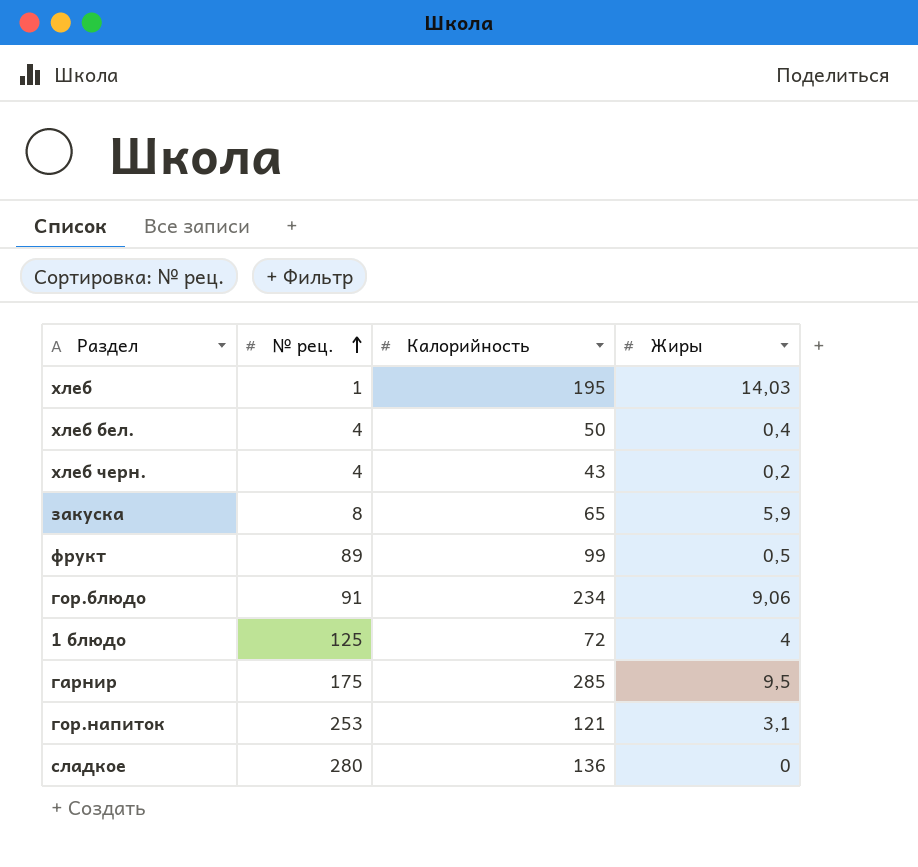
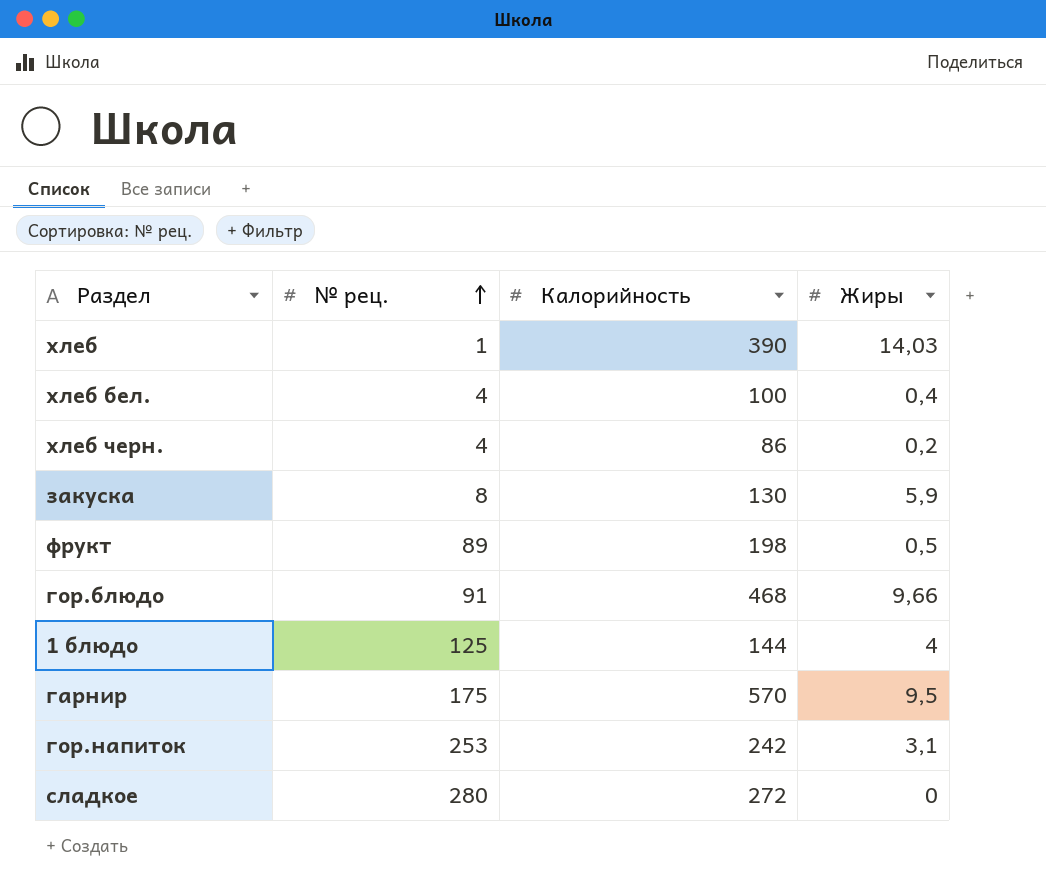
хлеб | Калорийность: 195 -> 390
хлеб бел. | Калорийность: 50 -> 100
хлеб черн. | Калорийность: 43 -> 86
закуска | Калорийность: 65 -> 130
фрукт | Калорийность: 99 -> 198
гор.блюдо | Калорийность: 234 -> 468
гор.блюдо | Жиры: 9,06 -> 9,66
1 блюдо | Калорийность: 72 -> 144
гарнир | Калорийность: 285 -> 570
гор.напиток | Калорийность: 121 -> 242
сладкое | Калорийность: 136 -> 272

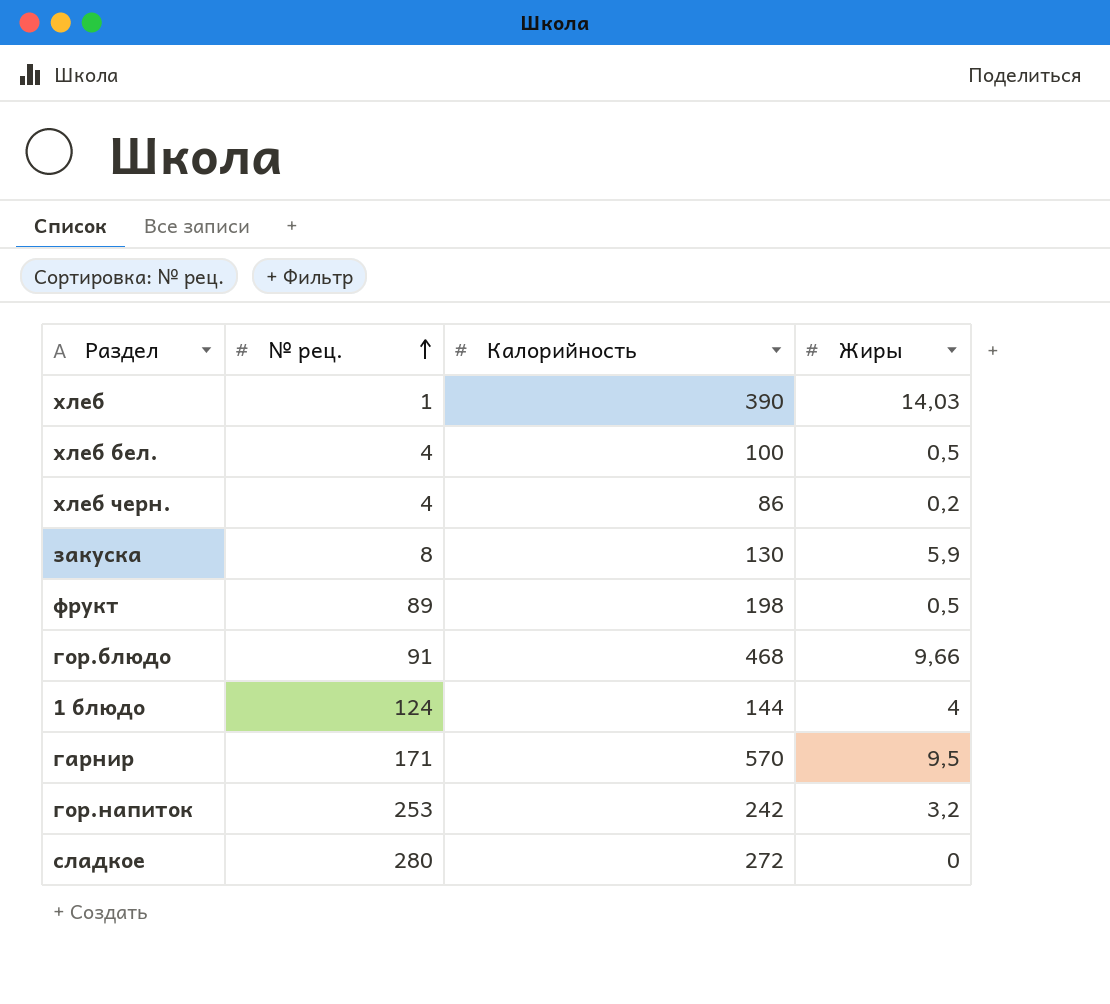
хлеб бел. | Жиры: 0,4 -> 0,5
1 блюдо | № рец.: 125 -> 124
гарнир | № рец.: 175 -> 171
гор.напиток | Жиры: 3,1 -> 3,2

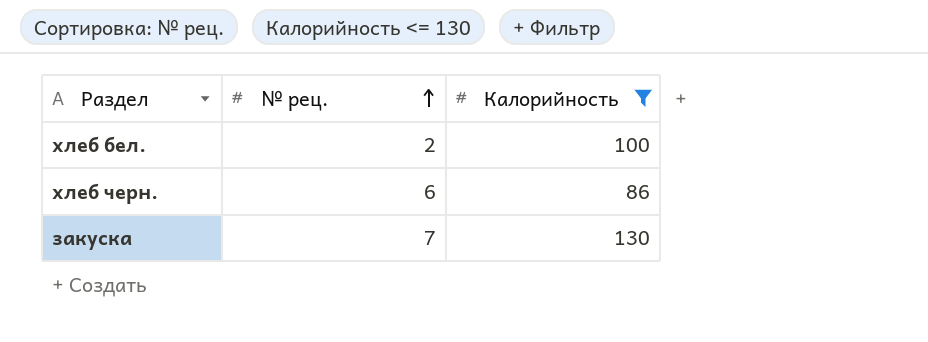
filter: none -> Калорийность <= 130
column Жиры | position: 4 -> none
хлеб бел. | № рец.: 4 -> 2
хлеб черн. | № рец.: 4 -> 6
закуска | № рец.: 8 -> 7

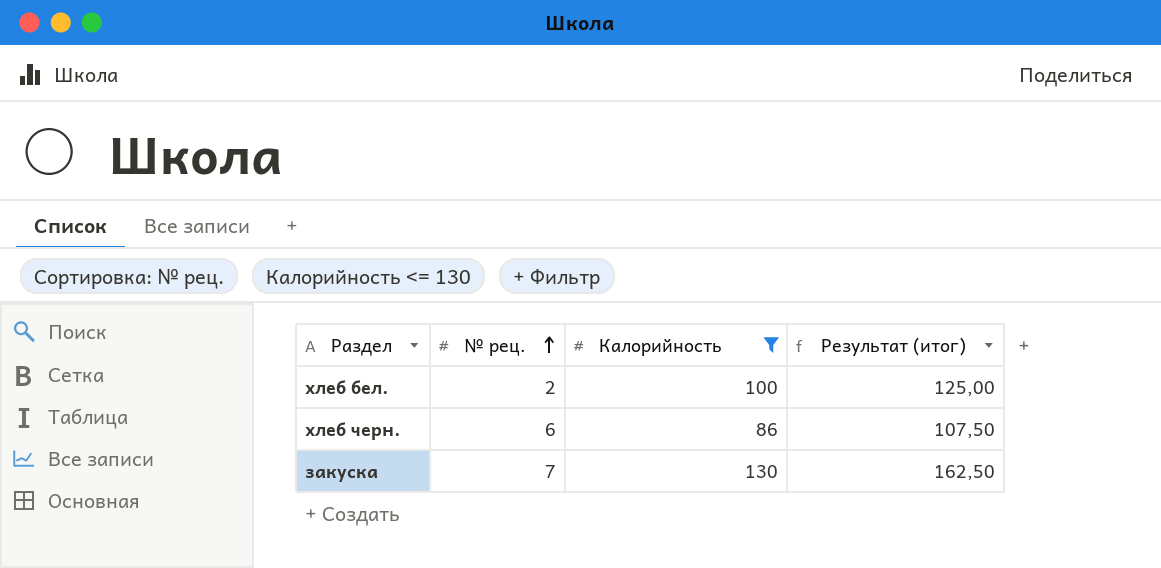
column Результат (итог) | formula: none -> [Калорийность] * 1,25

